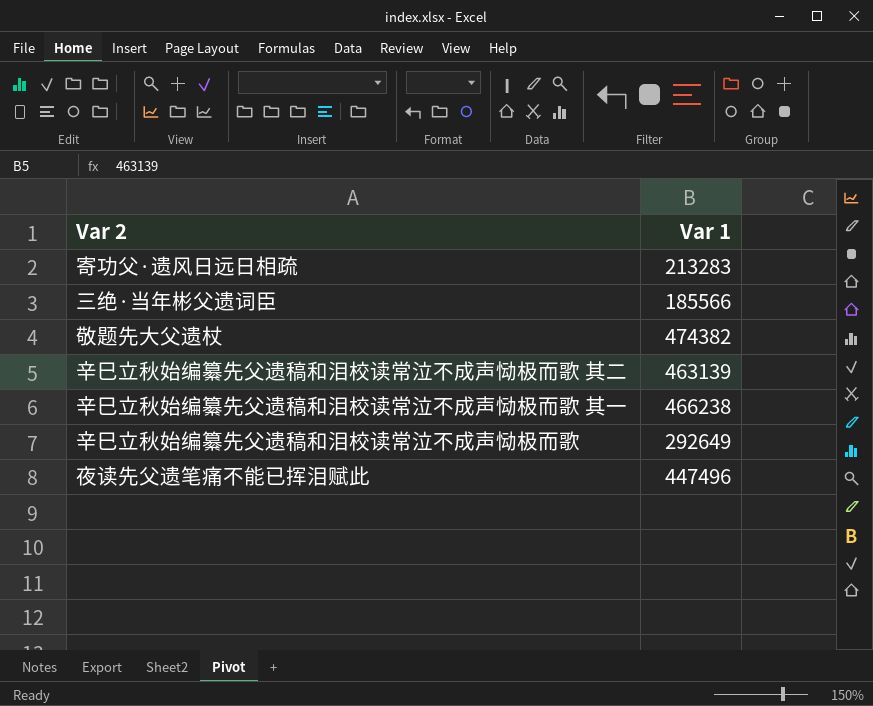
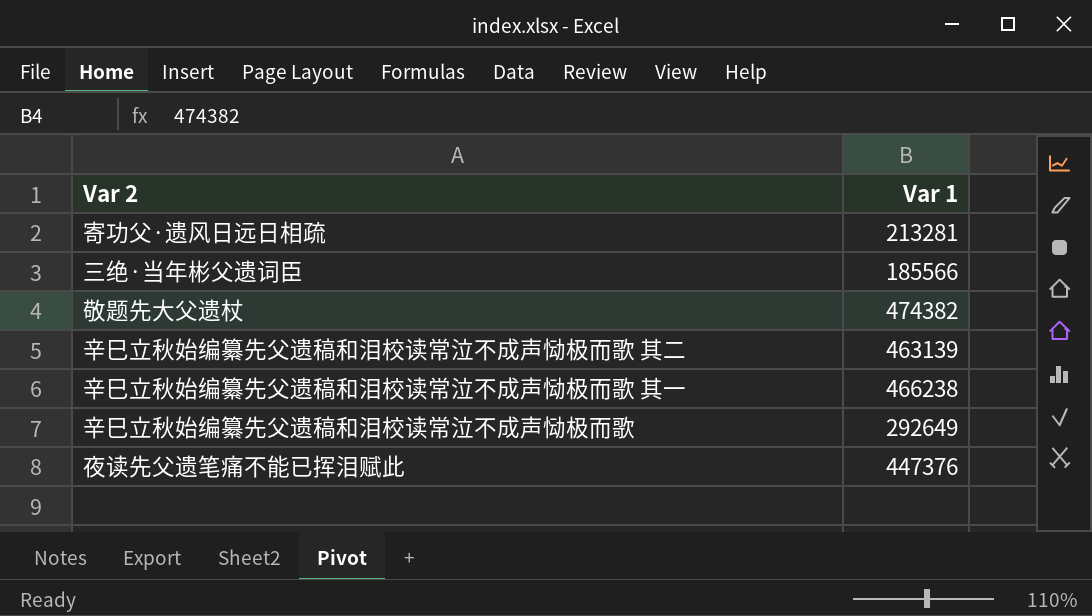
寄功父·遗风日远日相疏 | Var 1: 213283 -> 213281
夜读先父遗笔痛不能已挥泪赋此 | Var 1: 447496 -> 447376

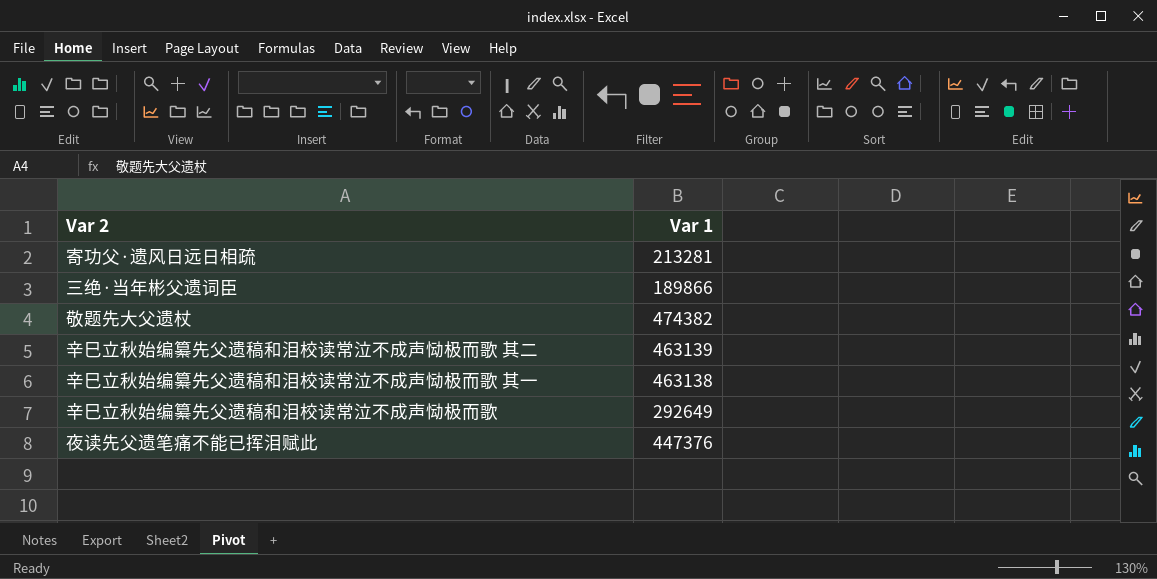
三绝·当年彬父遗词臣 | Var 1: 185566 -> 189866
辛巳立秋始编纂先父遗稿和泪校读常泣不成声恸极而歌 其一 | Var 1: 466238 -> 463138

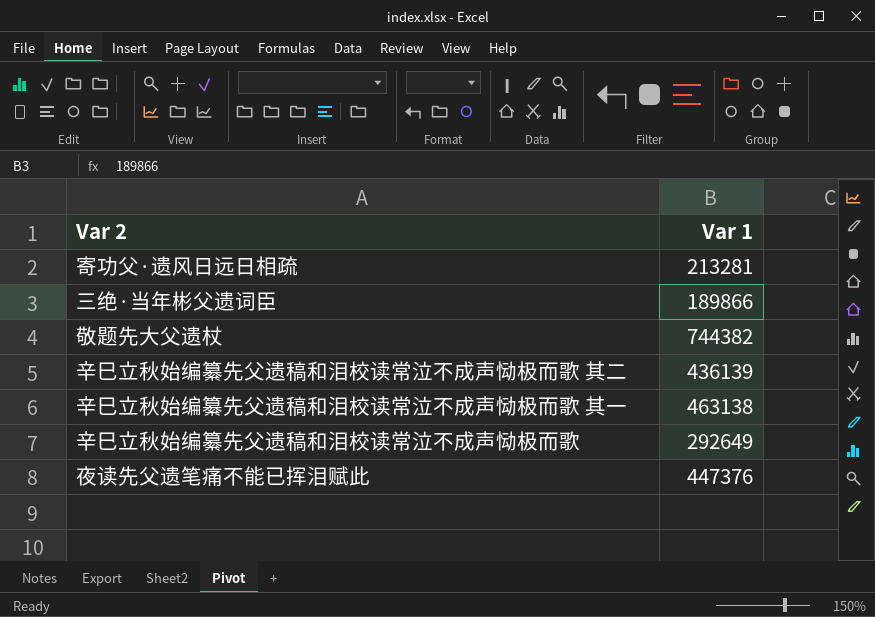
敬题先大父遗杖 | Var 1: 474382 -> 744382
辛巳立秋始编纂先父遗稿和泪校读常泣不成声恸极而歌 其二 | Var 1: 463139 -> 436139

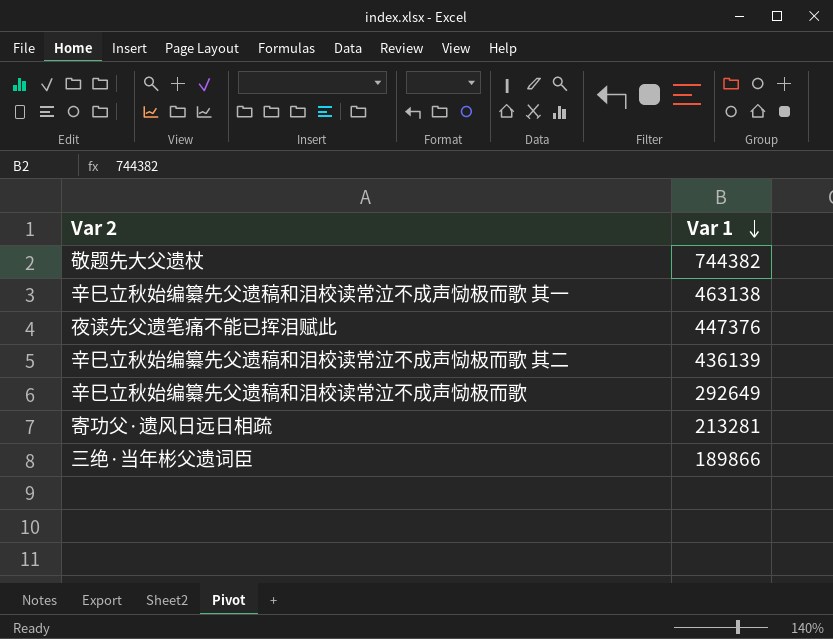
row order: none -> Var 1 descending

